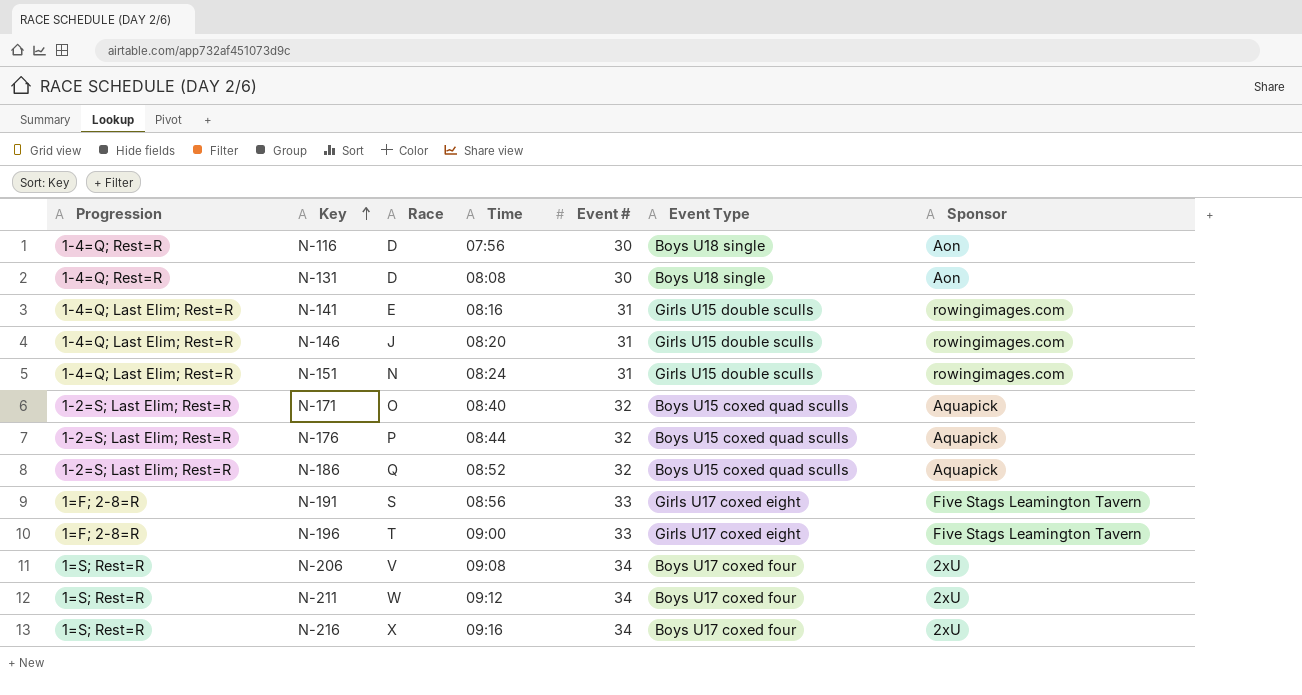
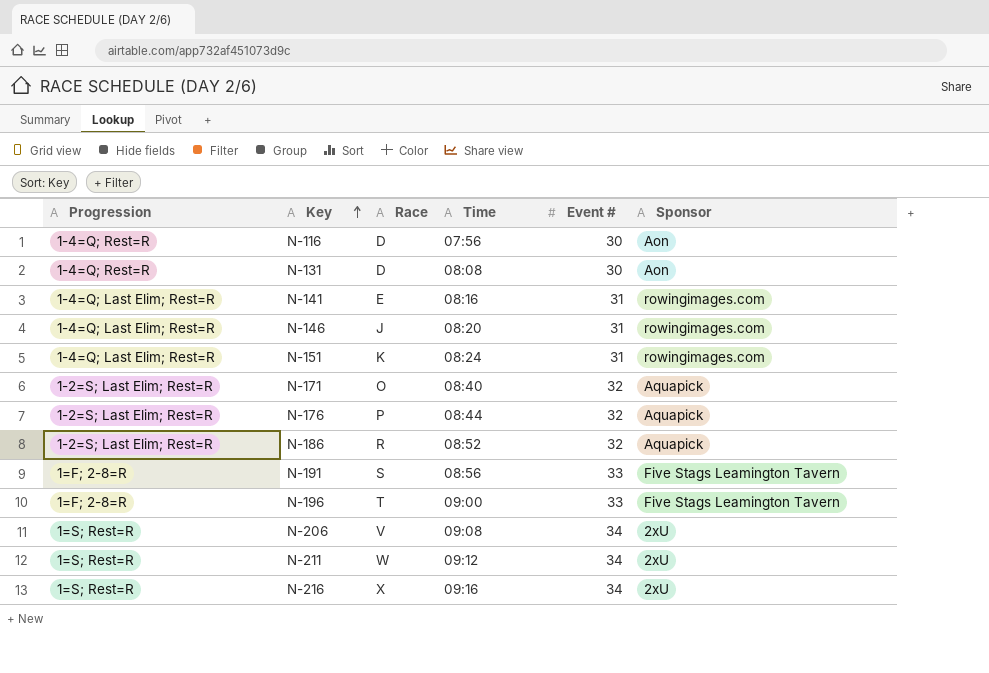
column Event Type | position: 6 -> none
N-151 | Race: N -> K
N-186 | Race: Q -> R

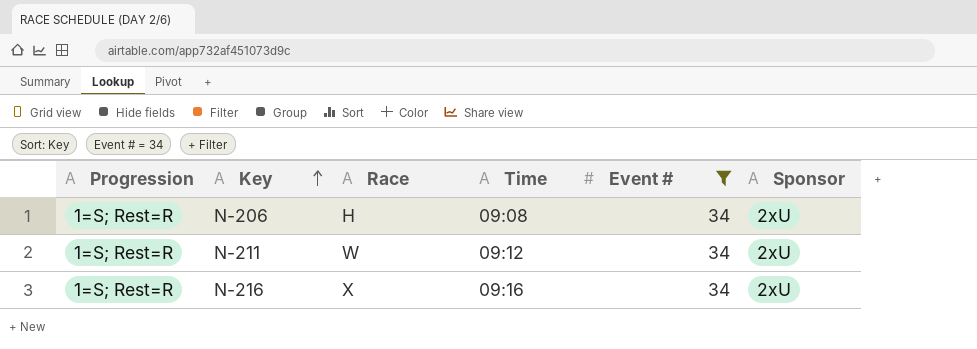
filter: none -> Event # = 34
N-206 | Race: V -> H

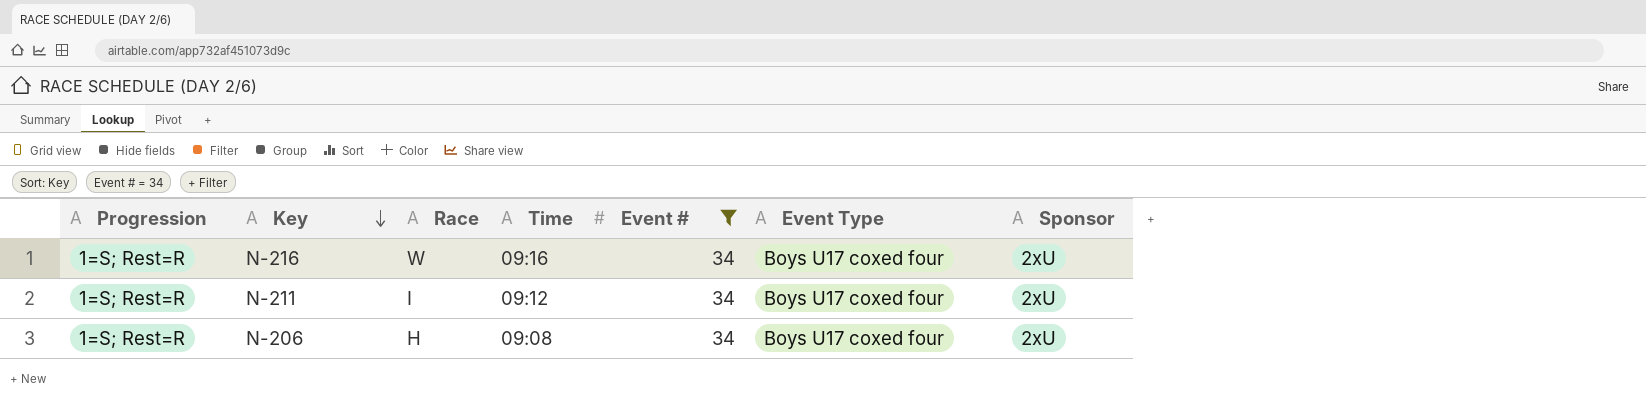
row order: Key ascending -> Key descending
column Event Type | position: none -> 6
N-216 | Race: X -> W
N-211 | Race: W -> I

